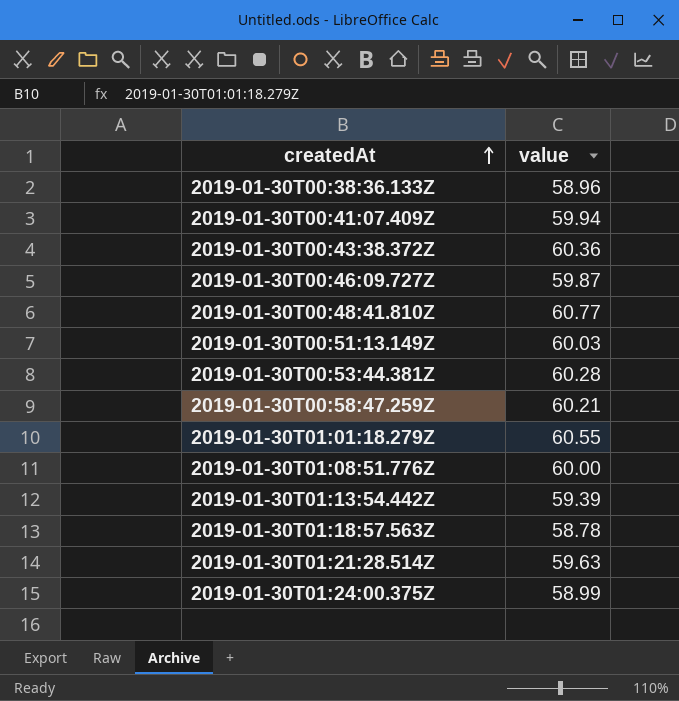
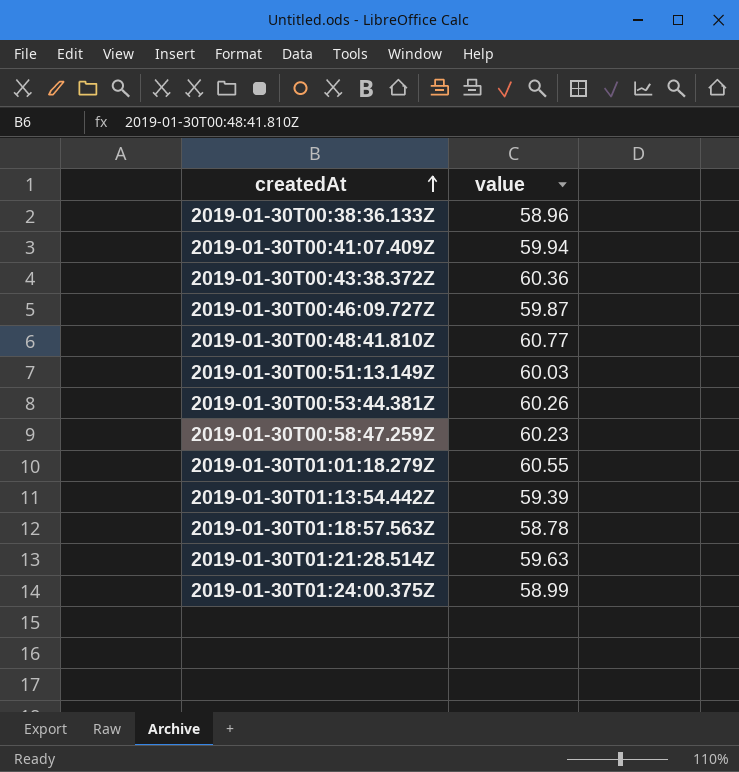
row 2019-01-30T01:08:51.776Z: 60.00 -> none
2019-01-30T00:53:44.381Z | value: 60.28 -> 60.26
2019-01-30T00:58:47.259Z | value: 60.21 -> 60.23

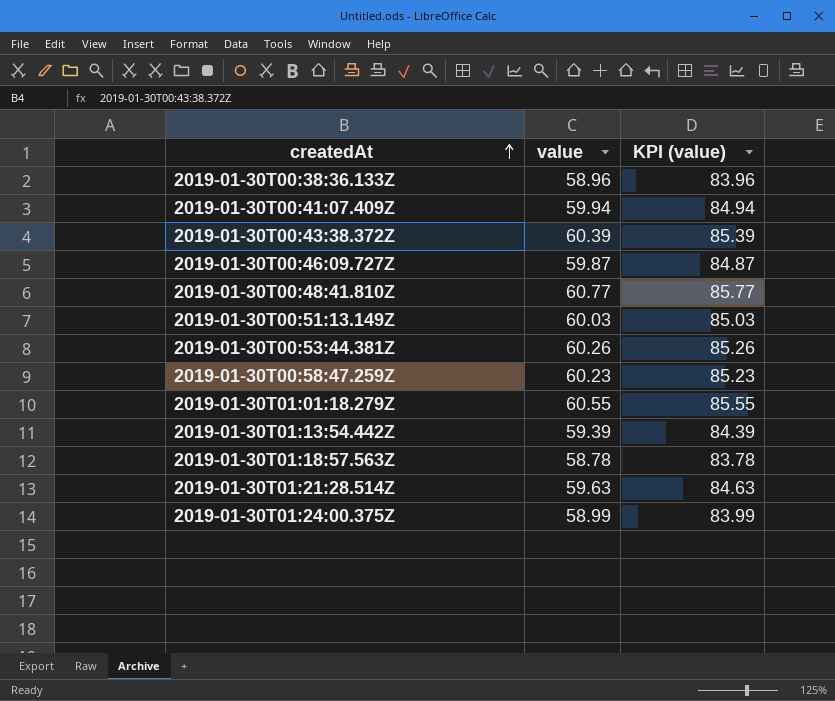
column KPI (value) | formula: none -> [value] + 25
2019-01-30T00:43:38.372Z | value: 60.36 -> 60.39

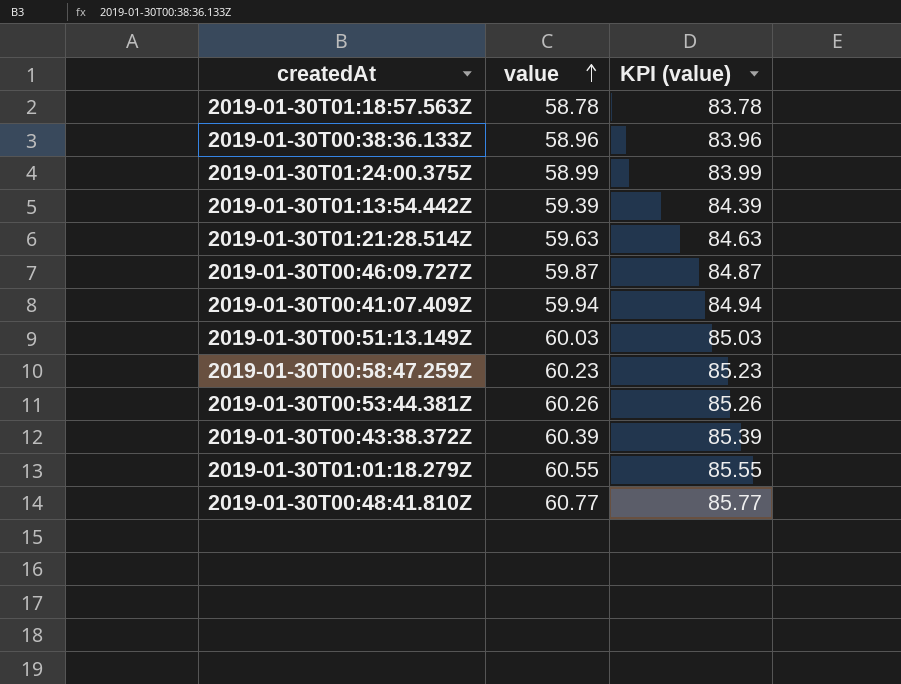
row order: createdAt ascending -> value ascending

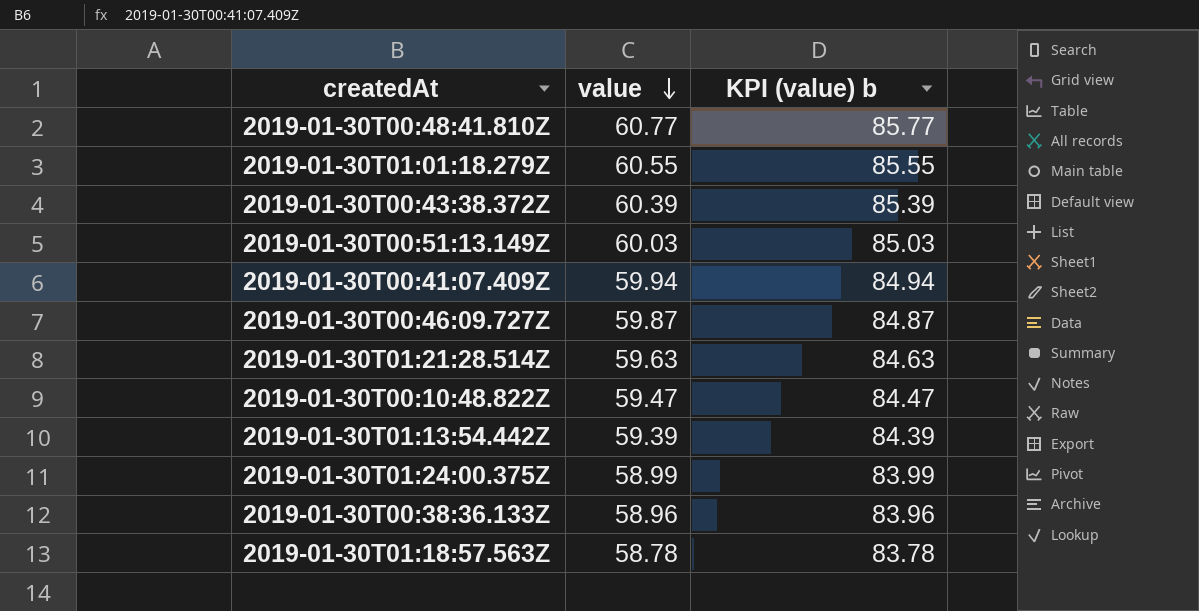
row order: value ascending -> value descending
column name: KPI (value) -> KPI (value) b
row 2019-01-30T00:58:47.259Z: 60.23 | 85.23 -> none
row 2019-01-30T00:53:44.381Z: 60.26 | 85.26 -> none
row 2019-01-30T00:10:48.822Z: none -> 59.47 | 84.47

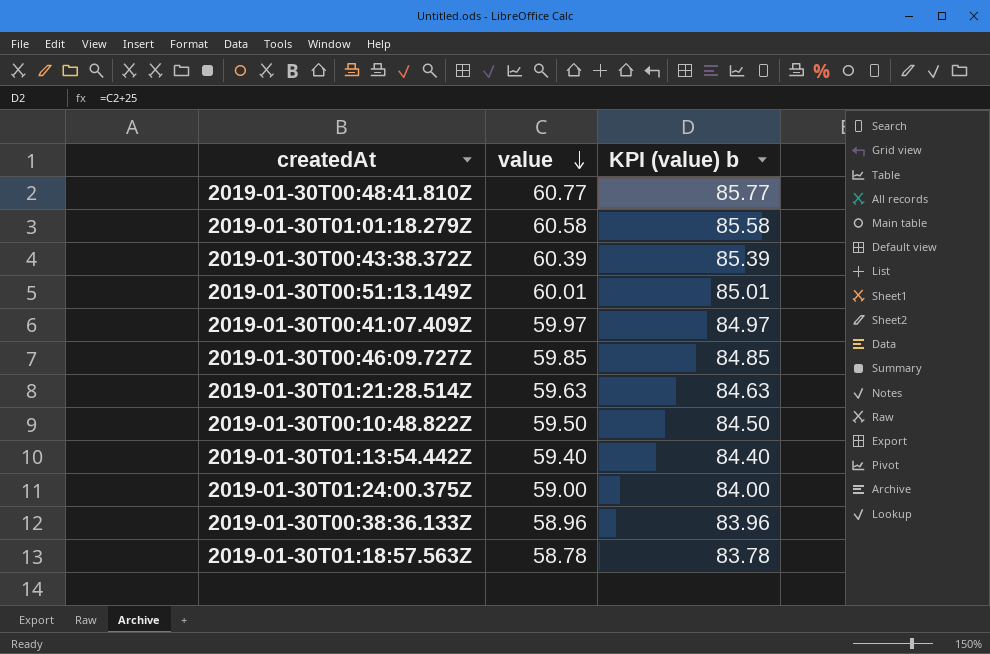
2019-01-30T01:01:18.279Z | value: 60.55 -> 60.58
2019-01-30T01:01:18.279Z | KPI (value) b: 85.55 -> 85.58
2019-01-30T00:51:13.149Z | value: 60.03 -> 60.01
2019-01-30T00:51:13.149Z | KPI (value) b: 85.03 -> 85.01
2019-01-30T00:41:07.409Z | value: 59.94 -> 59.97
2019-01-30T00:41:07.409Z | KPI (value) b: 84.94 -> 84.97
2019-01-30T00:46:09.727Z | value: 59.87 -> 59.85
2019-01-30T00:46:09.727Z | KPI (value) b: 84.87 -> 84.85
2019-01-30T00:10:48.822Z | value: 59.47 -> 59.50
2019-01-30T00:10:48.822Z | KPI (value) b: 84.47 -> 84.50
2019-01-30T01:13:54.442Z | value: 59.39 -> 59.40
2019-01-30T01:13:54.442Z | KPI (value) b: 84.39 -> 84.40
2019-01-30T01:24:00.375Z | value: 58.99 -> 59.00
2019-01-30T01:24:00.375Z | KPI (value) b: 83.99 -> 84.00

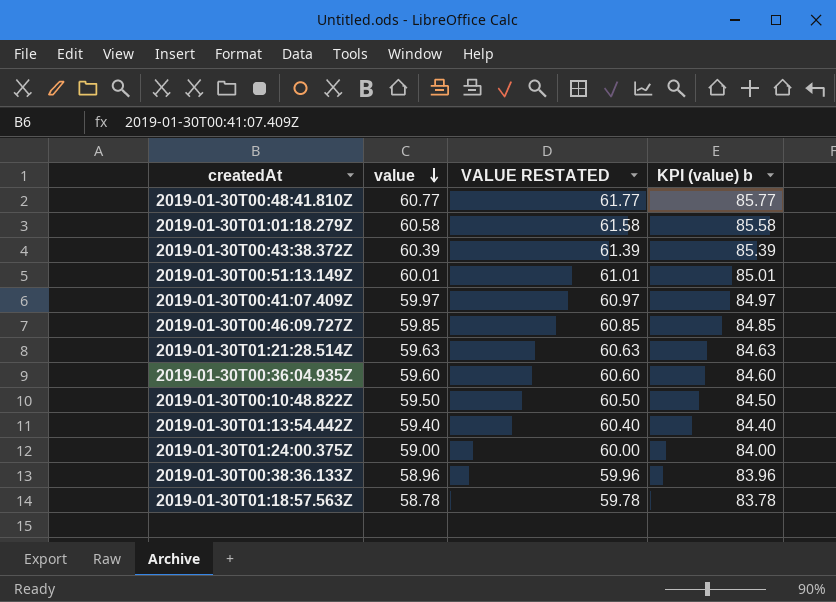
column VALUE RESTATED | formula: none -> [value] + 1
row 2019-01-30T00:36:04.935Z: none -> 59.60 | 60.60 | 84.60

